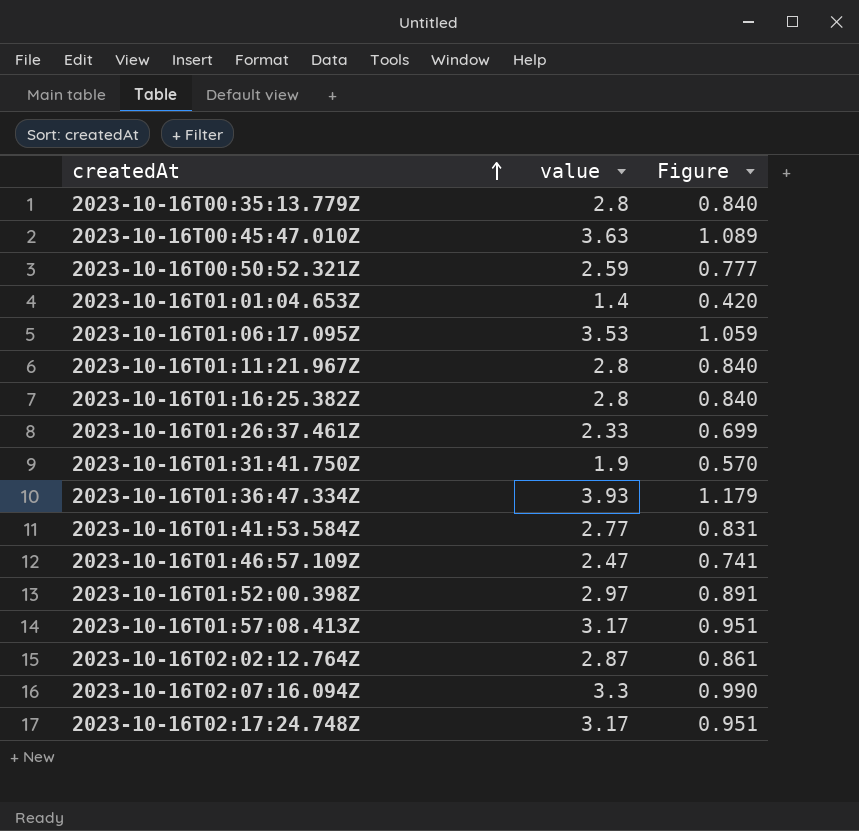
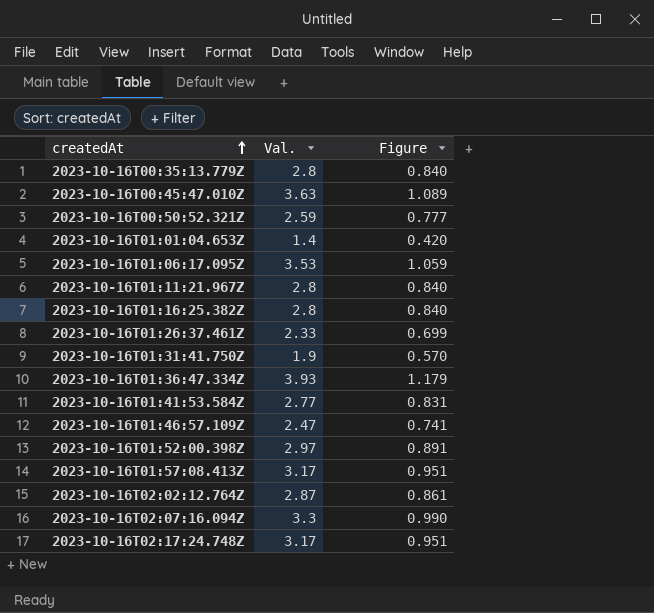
column name: value -> Val.

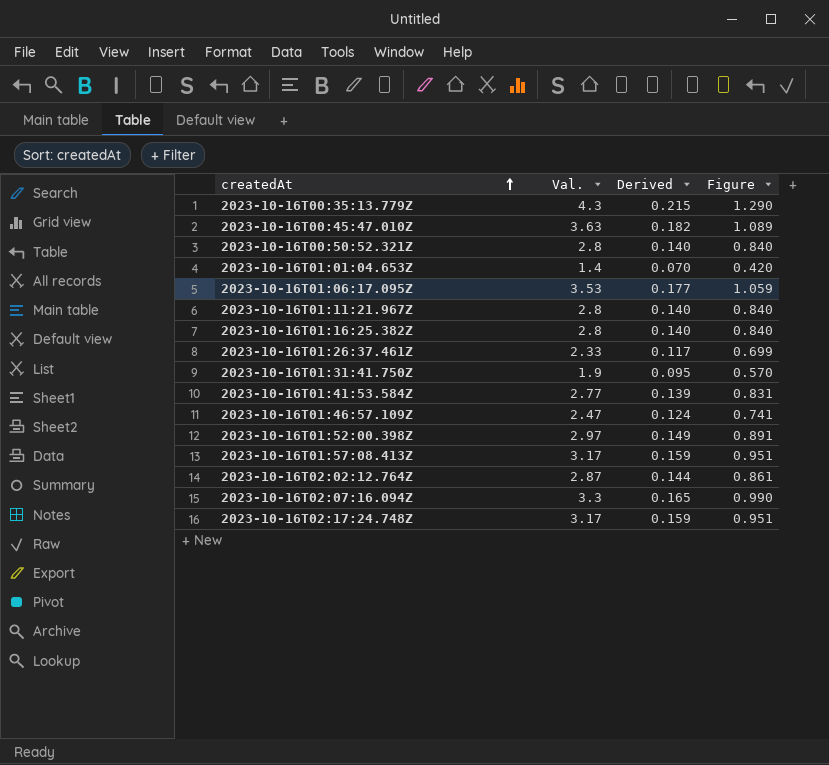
column Derived | formula: none -> [Val.] * 0.05
row 2023-10-16T01:36:47.334Z: 3.93 | 1.179 -> none
2023-10-16T00:35:13.779Z | Val.: 2.8 -> 4.3
2023-10-16T00:35:13.779Z | Figure: 0.840 -> 1.290
2023-10-16T00:50:52.321Z | Val.: 2.59 -> 2.8
2023-10-16T00:50:52.321Z | Figure: 0.777 -> 0.840

